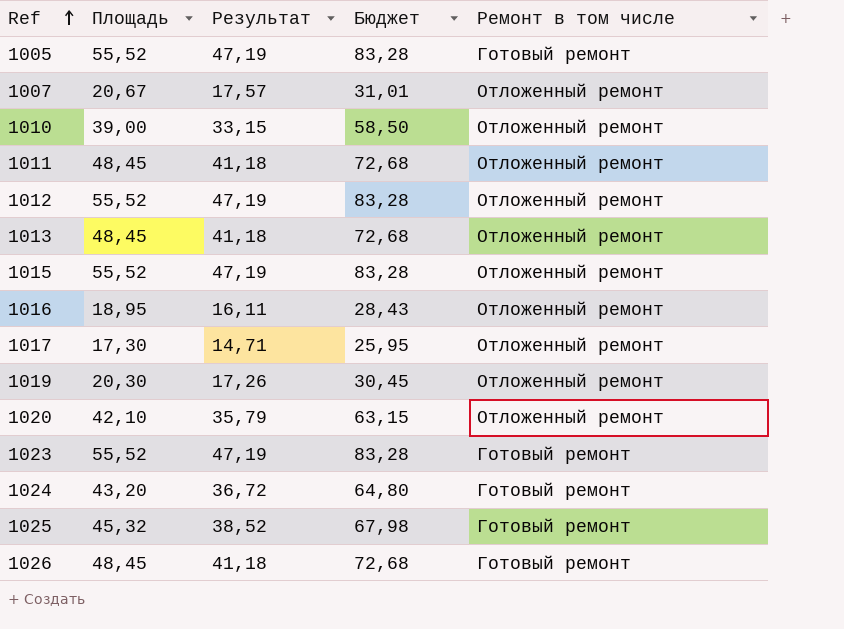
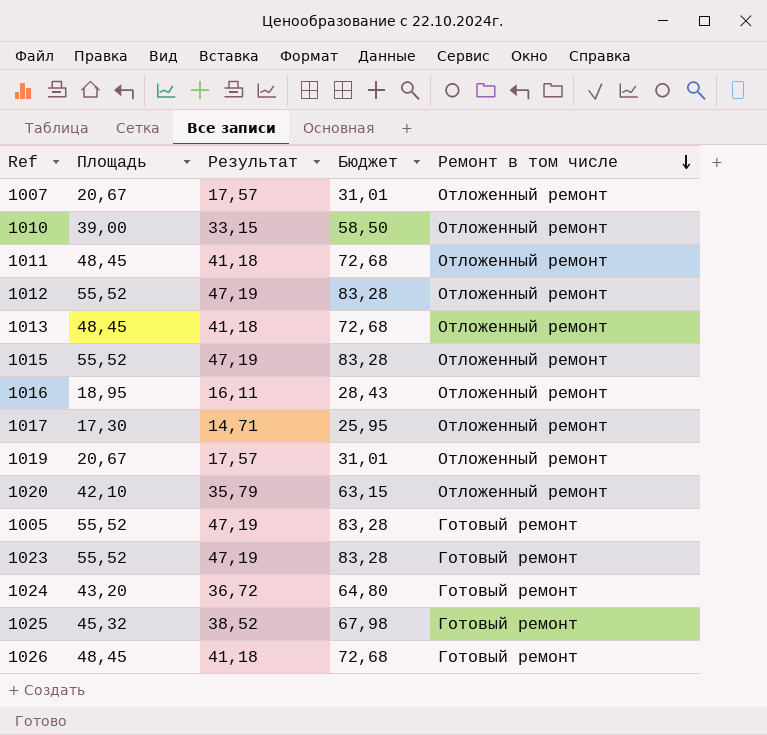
row order: Ref ascending -> Ремонт в том числе descending
1019 | Площадь: 20,30 -> 20,67
1019 | Результат: 17,26 -> 17,57
1019 | Бюджет: 30,45 -> 31,01

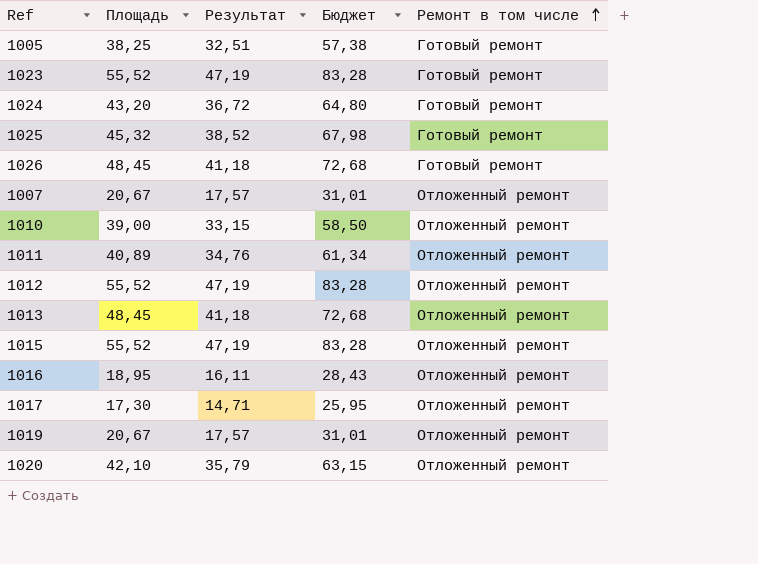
row order: Ремонт в том числе descending -> Ремонт в том числе ascending
1005 | Площадь: 55,52 -> 38,25
1005 | Результат: 47,19 -> 32,51
1005 | Бюджет: 83,28 -> 57,38
1011 | Площадь: 48,45 -> 40,89
1011 | Результат: 41,18 -> 34,76
1011 | Бюджет: 72,68 -> 61,34

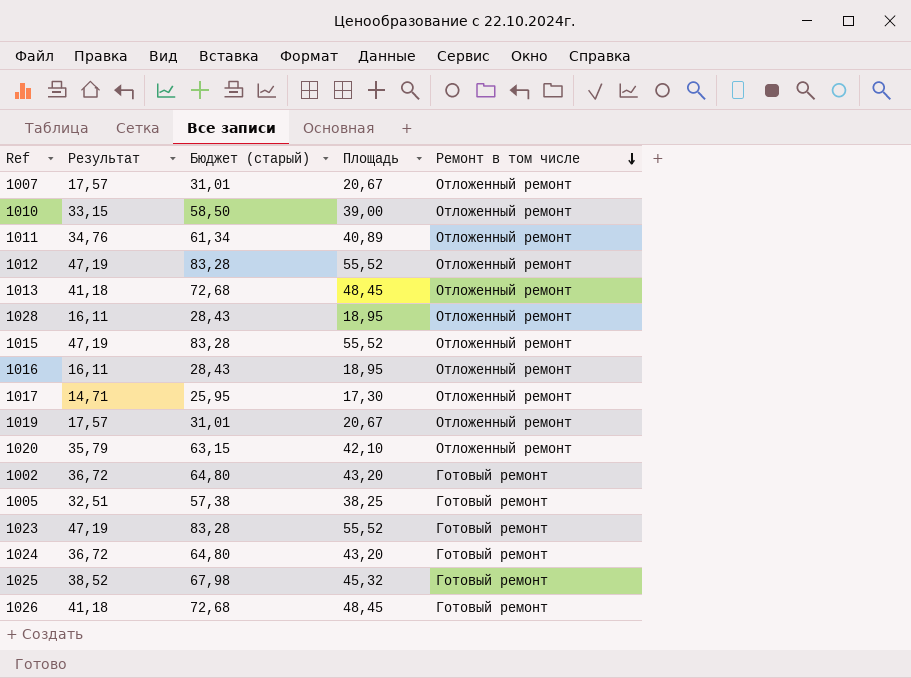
row order: Ремонт в том числе ascending -> Ремонт в том числе descending
column name: Бюджет -> Бюджет (старый)
column Площадь | position: 2 -> 4
row 1028: none -> 16,11 | 28,43 | 18,95 | Отложенный ремонт
row 1002: none -> 36,72 | 64,80 | 43,20 | Готовый ремонт

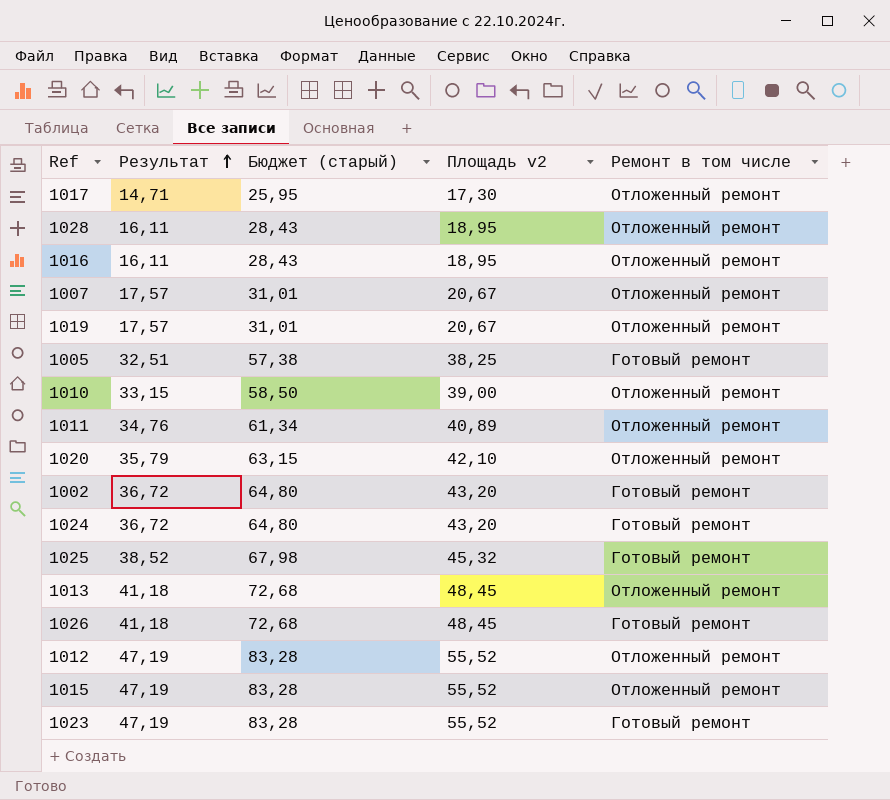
row order: Ремонт в том числе descending -> Результат ascending
column name: Площадь -> Площадь v2

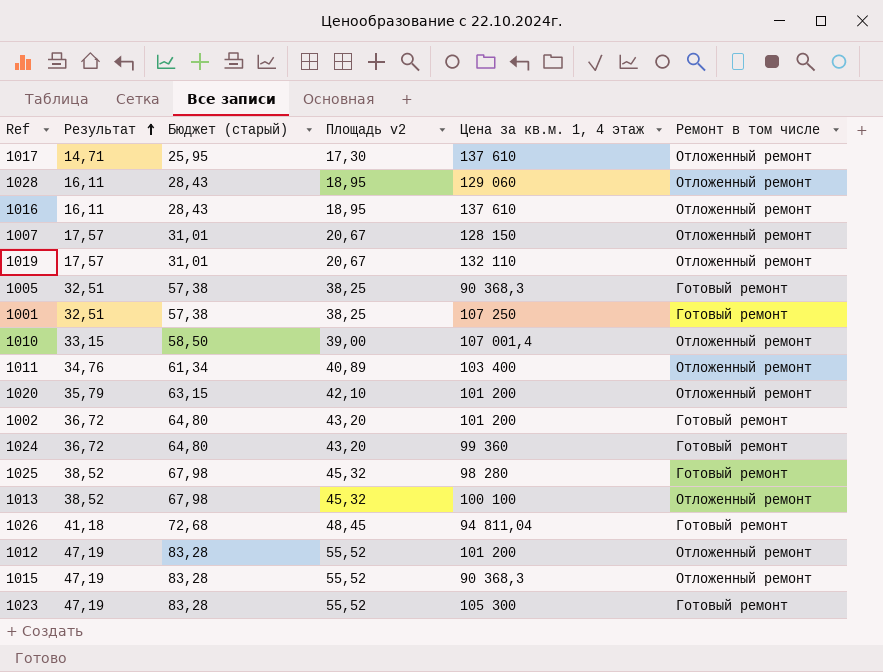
column Цена за кв.м. 1, 4 этаж | position: none -> 5
row 1001: none -> 32,51 | 57,38 | 38,25 | 107 250 | Готовый ремонт
1013 | Результат: 41,18 -> 38,52
1013 | Бюджет (старый): 72,68 -> 67,98
1013 | Площадь v2: 48,45 -> 45,32

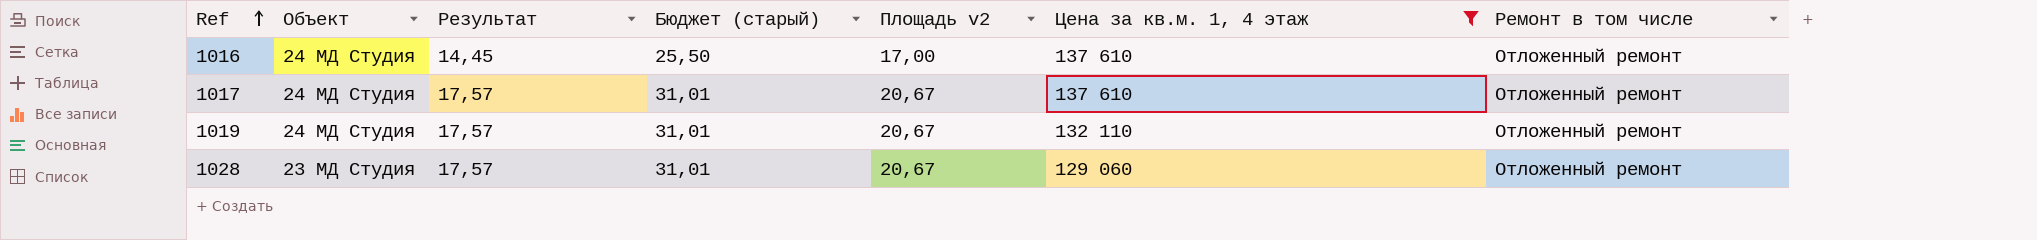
filter: none -> Цена за кв.м. 1, 4 этаж >= 129 060
row order: Результат ascending -> Ref ascending
column Объект | position: none -> 2
1016 | Результат: 16,11 -> 14,45
1016 | Бюджет (старый): 28,43 -> 25,50
1016 | Площадь v2: 18,95 -> 17,00
1017 | Результат: 14,71 -> 17,57
1017 | Бюджет (старый): 25,95 -> 31,01
1017 | Площадь v2: 17,30 -> 20,67
1028 | Результат: 16,11 -> 17,57
1028 | Бюджет (старый): 28,43 -> 31,01
1028 | Площадь v2: 18,95 -> 20,67

